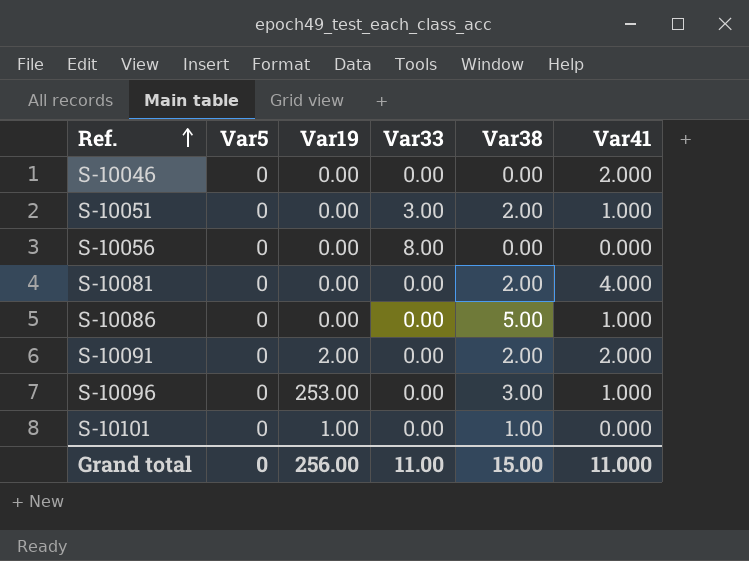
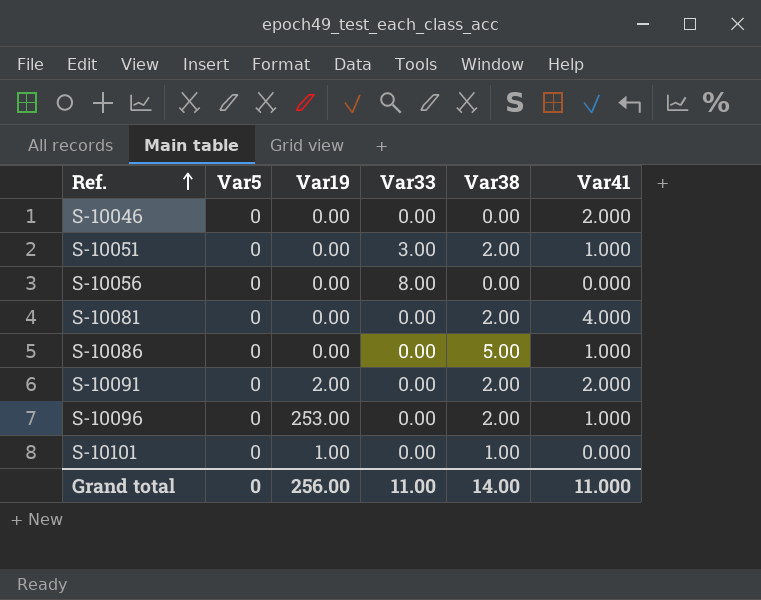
S-10096 | Var38: 3.00 -> 2.00
Grand total | Var38: 15.00 -> 14.00

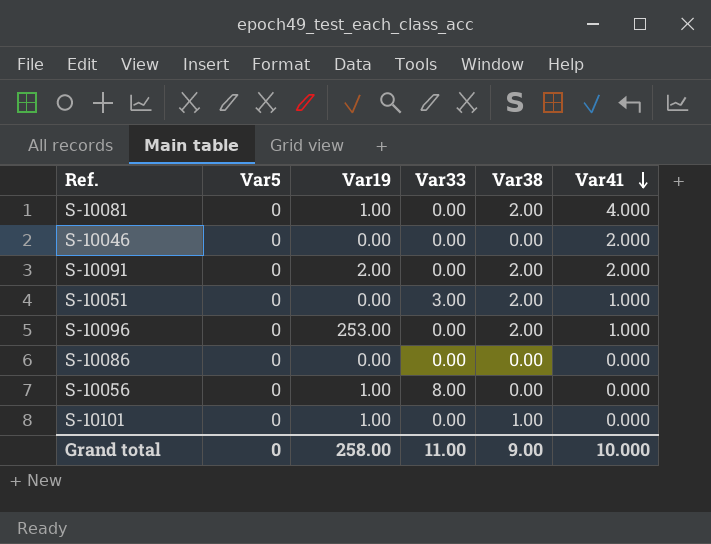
row order: Ref. ascending -> Var41 descending
S-10081 | Var19: 0.00 -> 1.00
S-10086 | Var38: 5.00 -> 0.00
S-10086 | Var41: 1.000 -> 0.000
S-10056 | Var19: 0.00 -> 1.00
Grand total | Var19: 256.00 -> 258.00
Grand total | Var38: 14.00 -> 9.00
Grand total | Var41: 11.000 -> 10.000

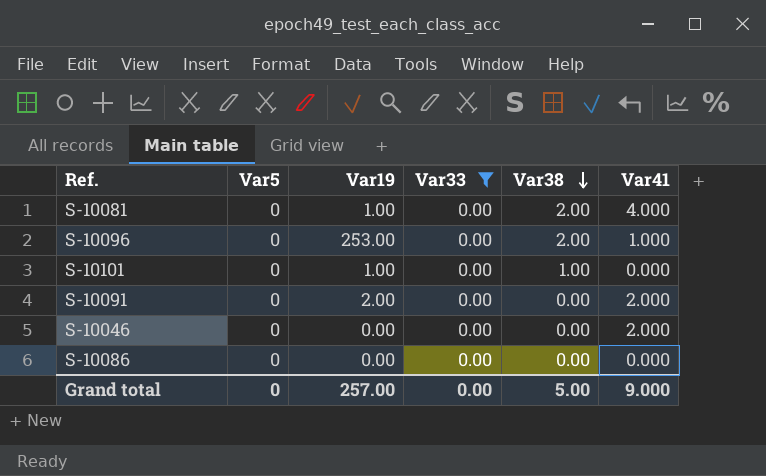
filter: none -> Var33 = 0.00
row order: Var41 descending -> Var38 descending
S-10091 | Var38: 2.00 -> 0.00
Grand total | Var19: 258.00 -> 257.00
Grand total | Var33: 11.00 -> 0.00
Grand total | Var38: 9.00 -> 5.00
Grand total | Var41: 10.000 -> 9.000

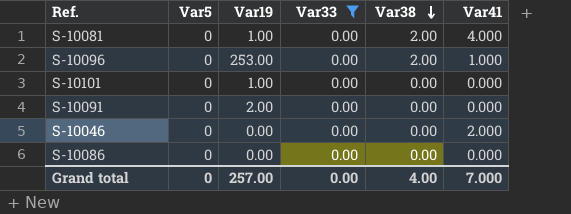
S-10101 | Var38: 1.00 -> 0.00
S-10091 | Var41: 2.000 -> 0.000
Grand total | Var38: 5.00 -> 4.00
Grand total | Var41: 9.000 -> 7.000

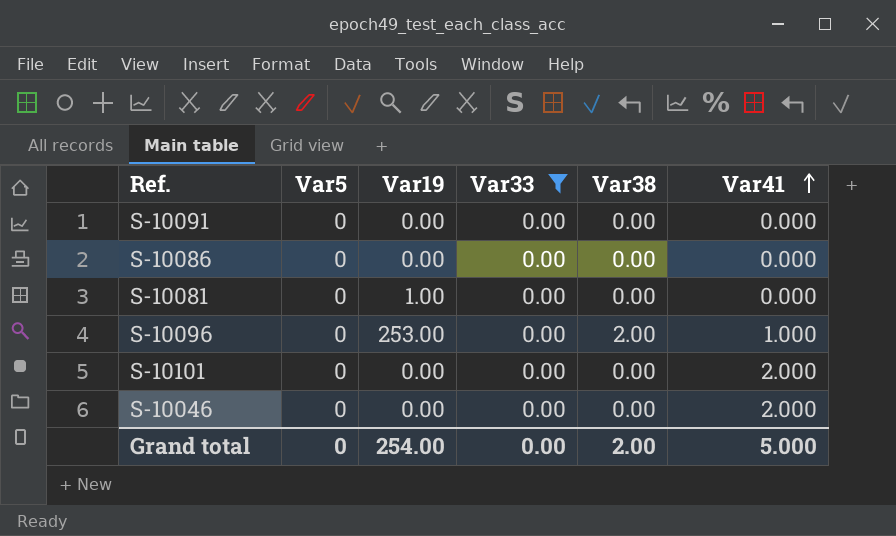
row order: Var38 descending -> Var41 ascending
S-10091 | Var19: 2.00 -> 0.00
S-10081 | Var38: 2.00 -> 0.00
S-10081 | Var41: 4.000 -> 0.000
S-10101 | Var19: 1.00 -> 0.00
S-10101 | Var41: 0.000 -> 2.000
Grand total | Var19: 257.00 -> 254.00
Grand total | Var38: 4.00 -> 2.00
Grand total | Var41: 7.000 -> 5.000

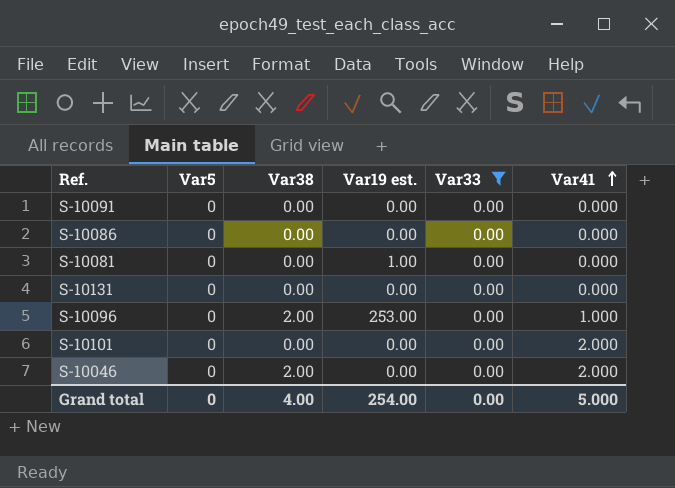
column Var38 | position: 5 -> 3
column name: Var19 -> Var19 est.
row S-10131: none -> 0 | 0.00 | 0.00 | 0.00 | 0.000
S-10046 | Var38: 0.00 -> 2.00
Grand total | Var38: 2.00 -> 4.00

